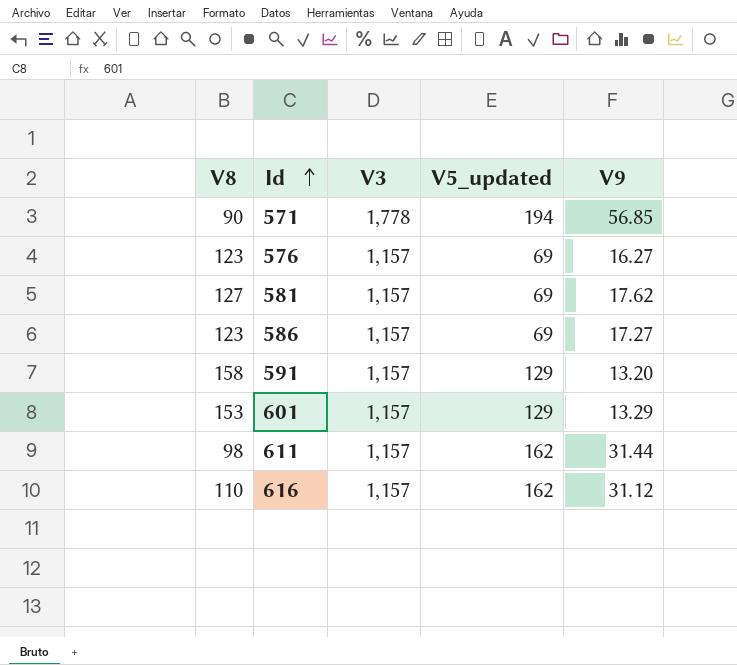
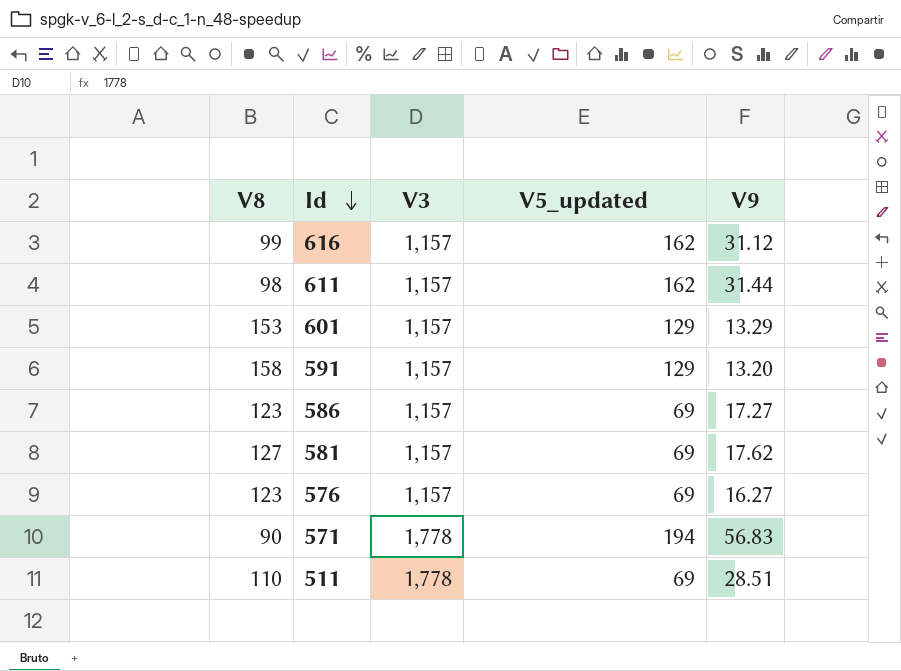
row order: Id ascending -> Id descending
616 | V8: 110 -> 99
571 | V9: 56.85 -> 56.83
row 511: none -> 110 | 1,778 | 69 | 28.51

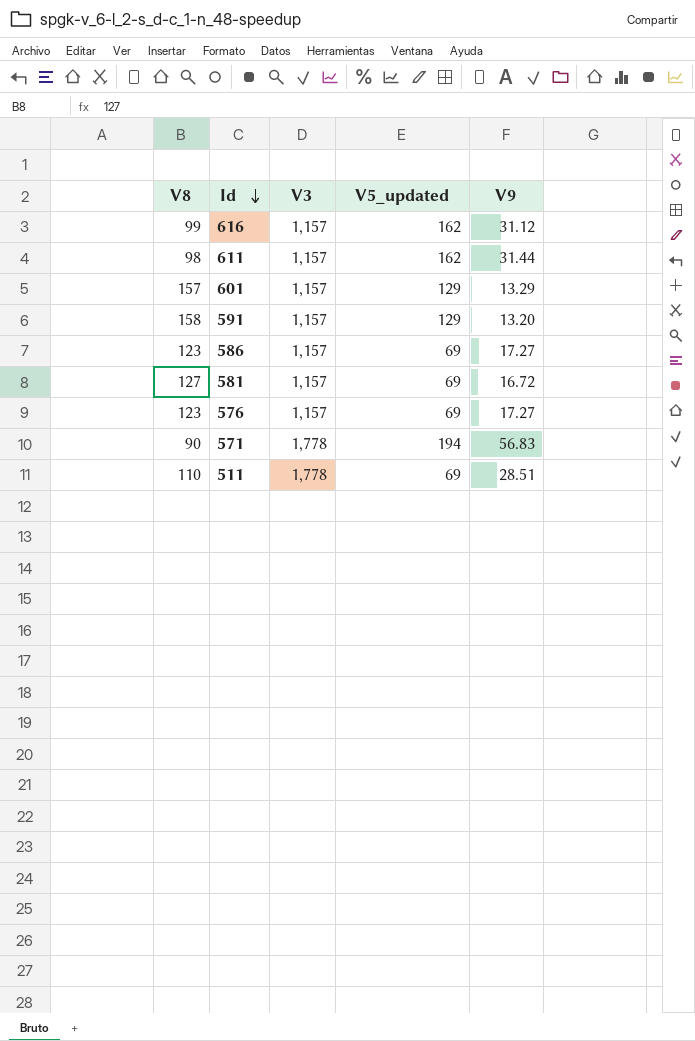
601 | V8: 153 -> 157
581 | V9: 17.62 -> 16.72
576 | V9: 16.27 -> 17.27

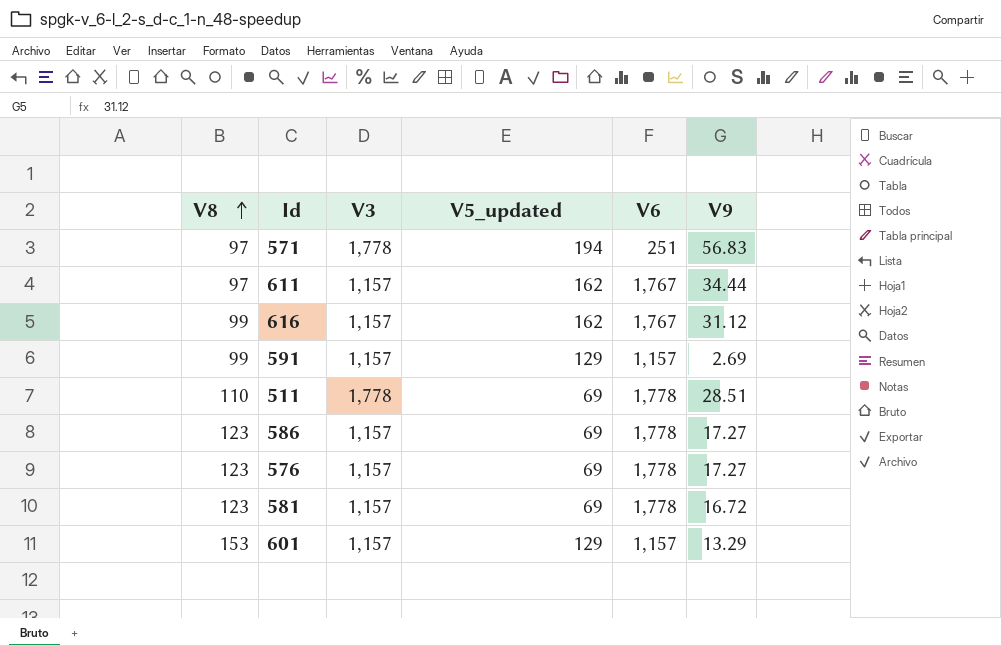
row order: Id descending -> V8 ascending
column V6 | position: none -> 5
571 | V8: 90 -> 97
611 | V8: 98 -> 97
611 | V9: 31.44 -> 34.44
591 | V8: 158 -> 99
591 | V9: 13.20 -> 2.69
581 | V8: 127 -> 123
601 | V8: 157 -> 153

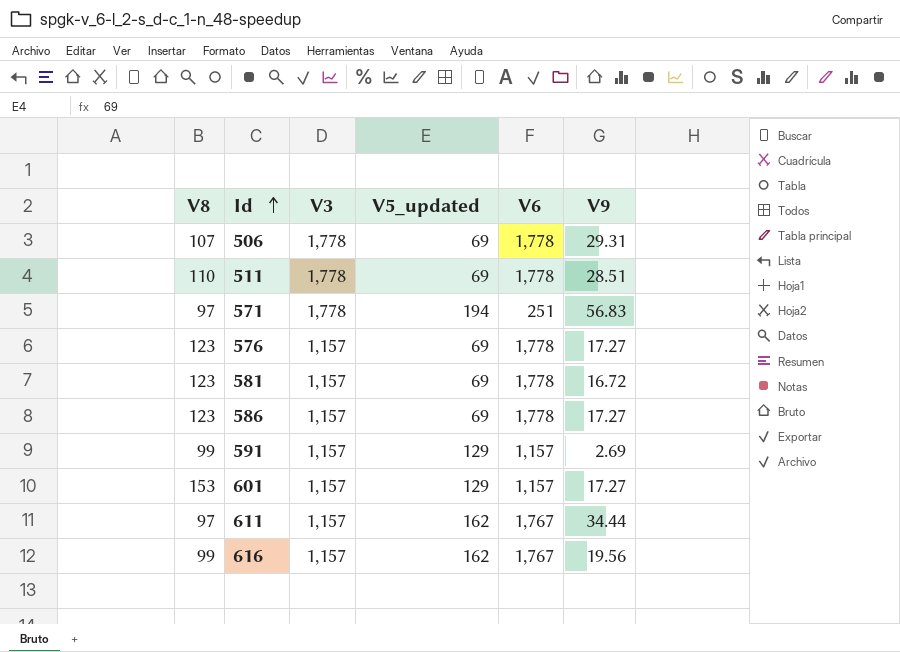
row order: V8 ascending -> Id ascending
row 506: none -> 107 | 1,778 | 69 | 1,778 | 29.31
601 | V9: 13.29 -> 17.27
616 | V9: 31.12 -> 19.56

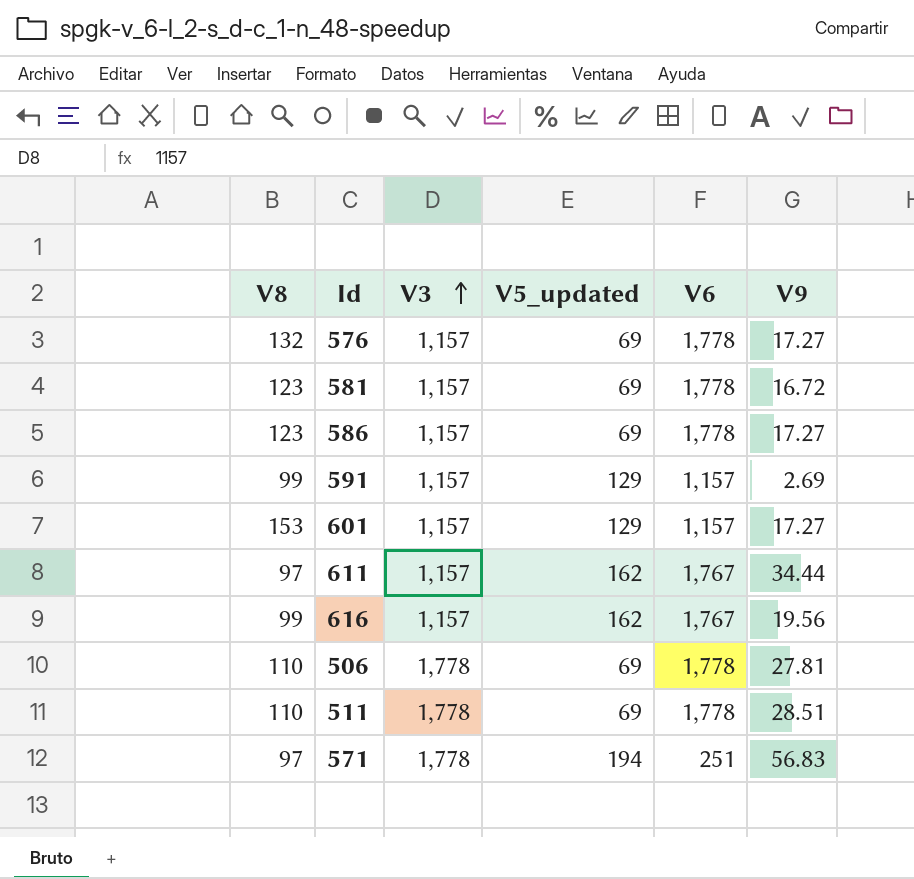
row order: Id ascending -> V3 ascending
576 | V8: 123 -> 132
506 | V8: 107 -> 110
506 | V9: 29.31 -> 27.81

